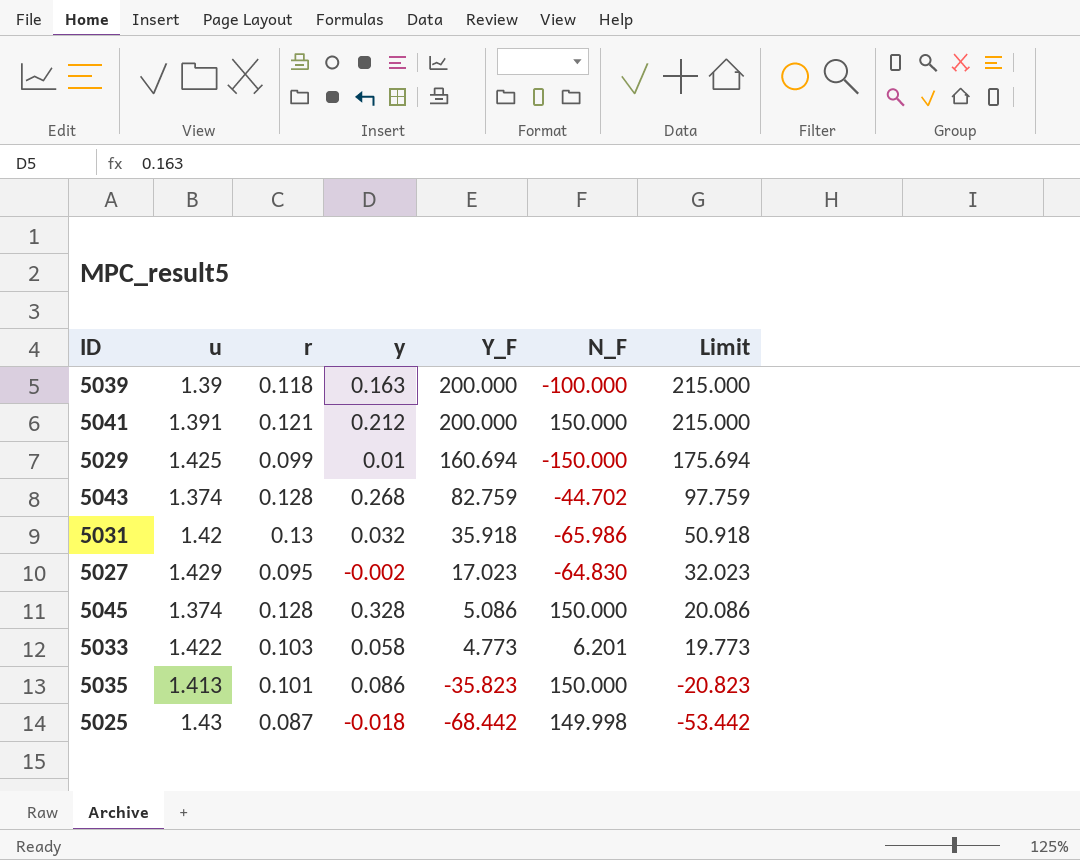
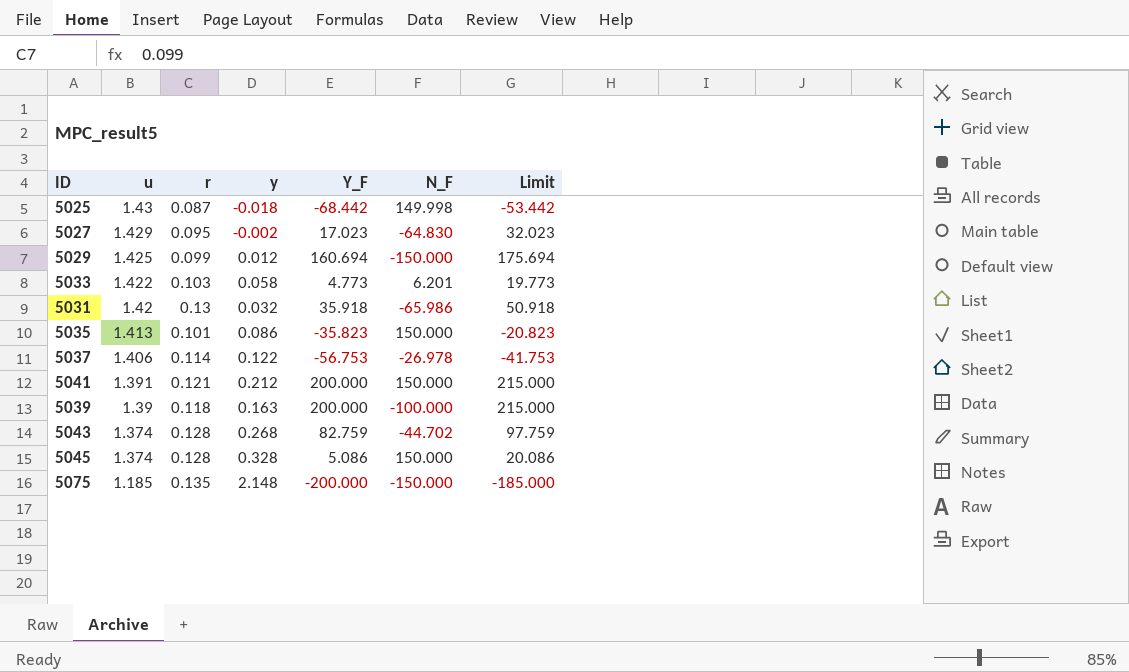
row order: Y_F descending -> u descending
5029 | y: 0.01 -> 0.012
row 5037: none -> 1.406 | 0.114 | 0.122 | -56.753 | -26.978 | -41.753
row 5075: none -> 1.185 | 0.135 | 2.148 | -200.000 | -150.000 | -185.000

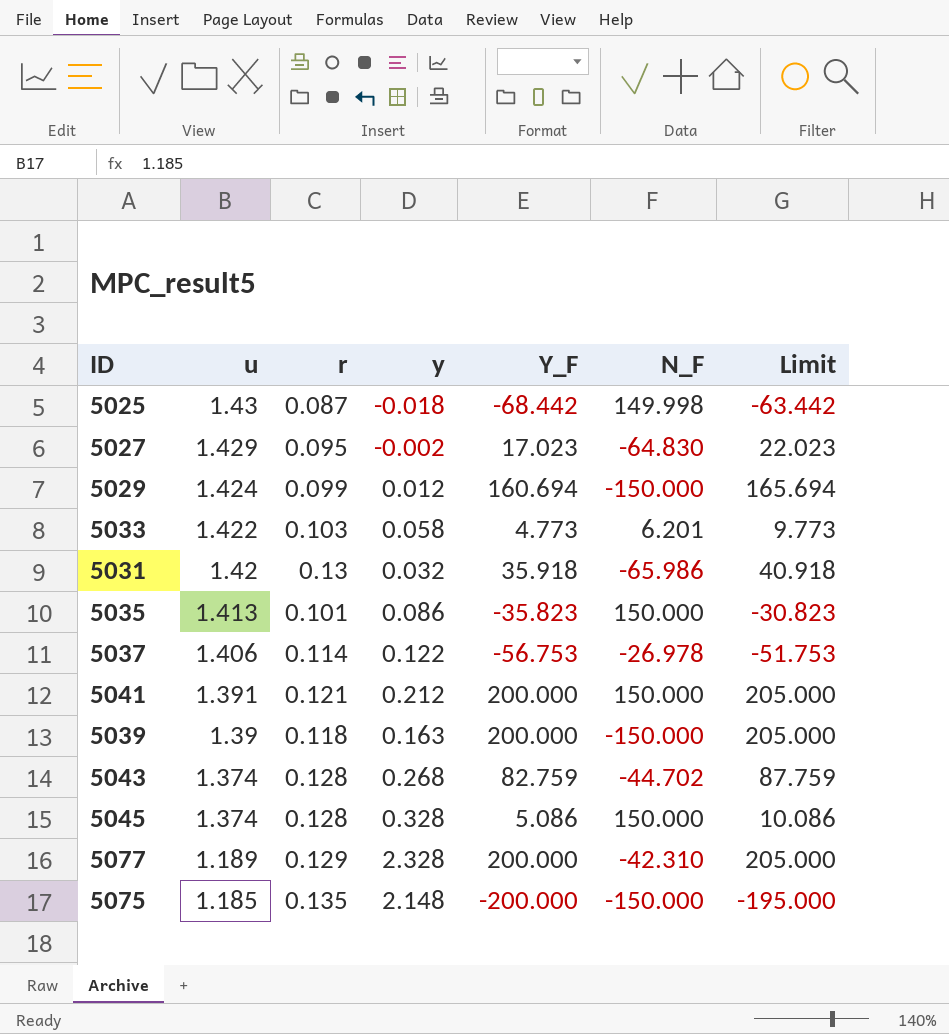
column Limit | formula: [Y_F] + 15 -> [Y_F] + 5
5029 | u: 1.425 -> 1.424
5039 | N_F: -100.000 -> -150.000
row 5077: none -> 1.189 | 0.129 | 2.328 | 200.000 | -42.310 | 205.000

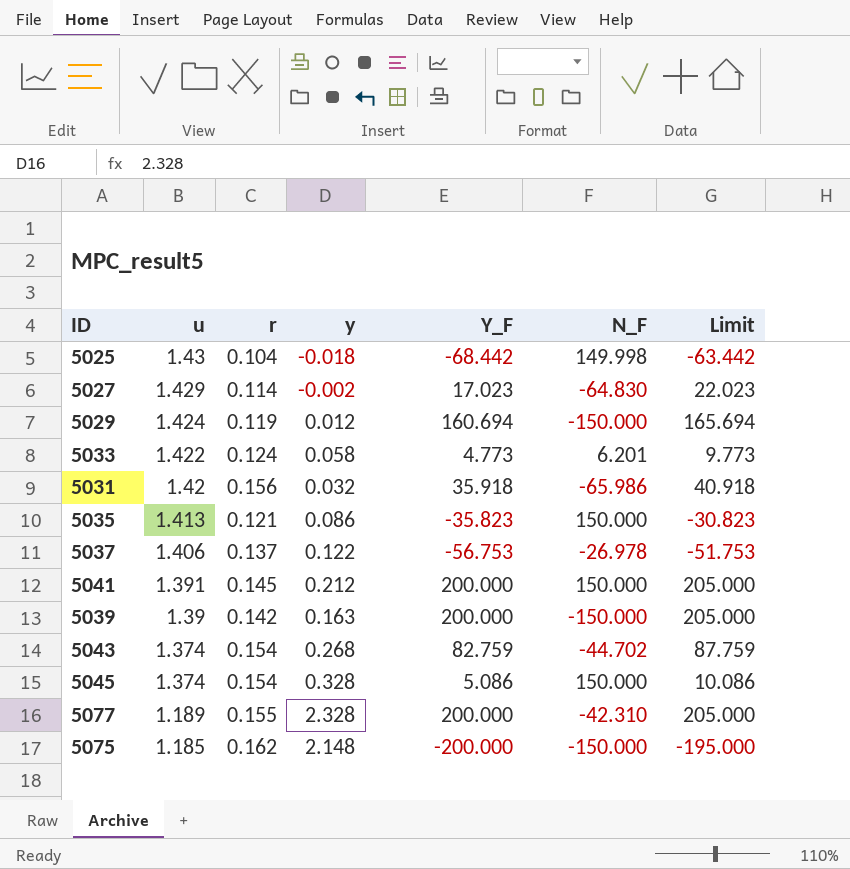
5025 | r: 0.087 -> 0.104
5027 | r: 0.095 -> 0.114
5029 | r: 0.099 -> 0.119
5033 | r: 0.103 -> 0.124
5031 | r: 0.13 -> 0.156
5035 | r: 0.101 -> 0.121
5037 | r: 0.114 -> 0.137
5041 | r: 0.121 -> 0.145
5039 | r: 0.118 -> 0.142
5043 | r: 0.128 -> 0.154
5045 | r: 0.128 -> 0.154
5077 | r: 0.129 -> 0.155
5075 | r: 0.135 -> 0.162

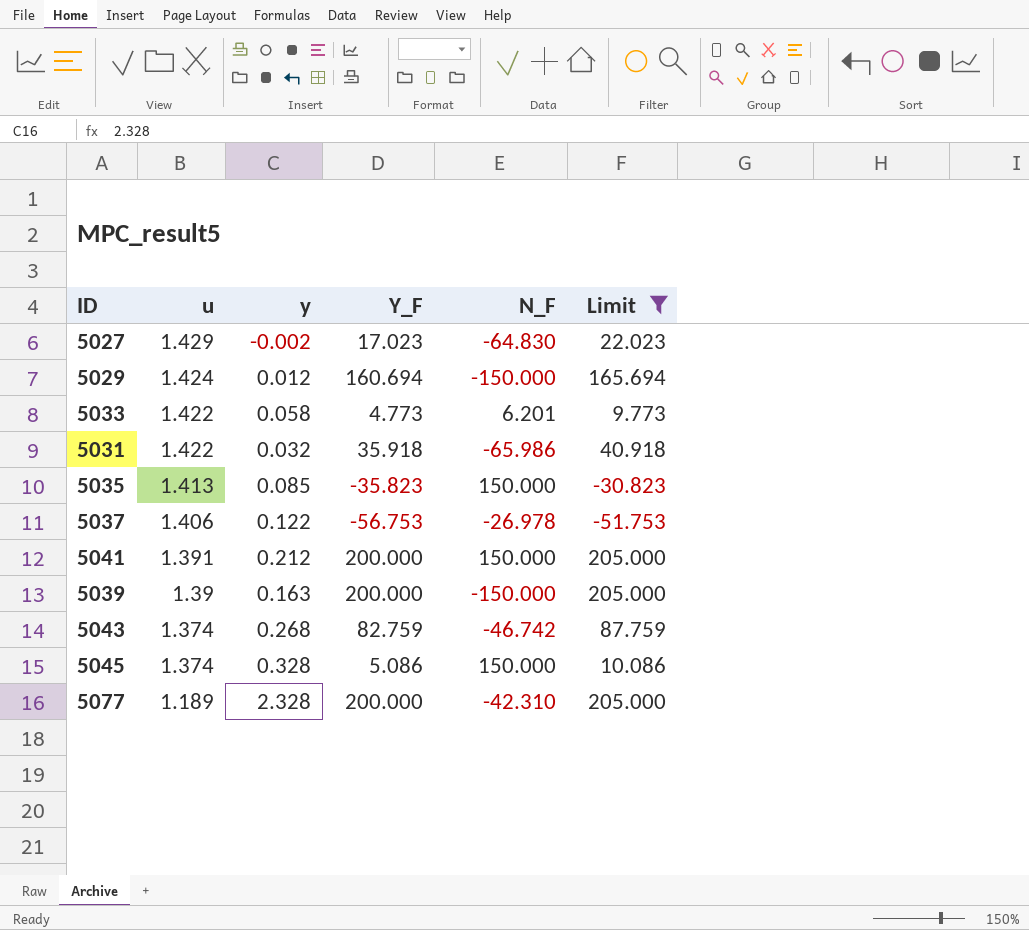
filter: none -> Limit >= -51.753
column r | position: 3 -> none
5031 | u: 1.42 -> 1.422
5035 | y: 0.086 -> 0.085
5043 | N_F: -44.702 -> -46.742

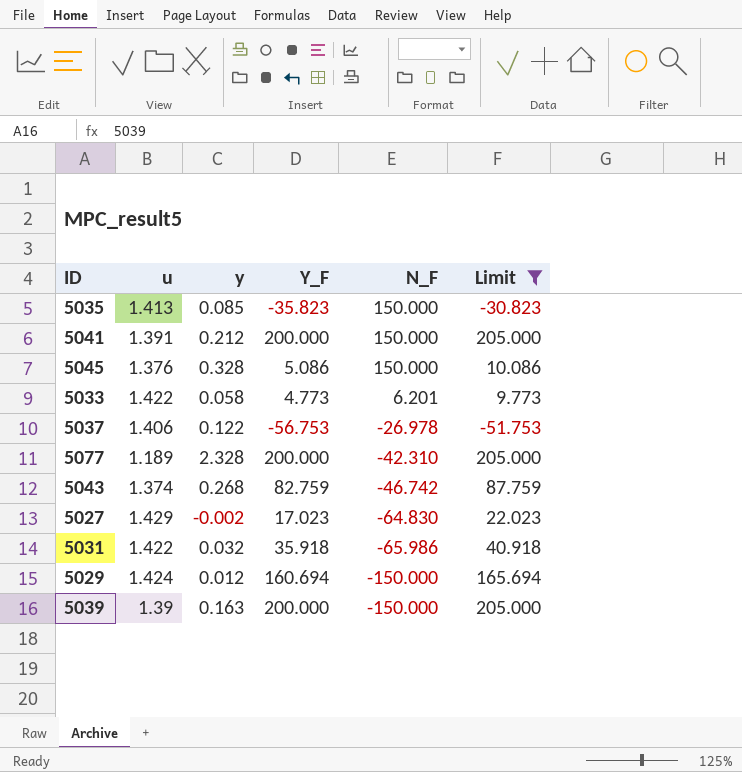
row order: u descending -> N_F descending
5045 | u: 1.374 -> 1.376

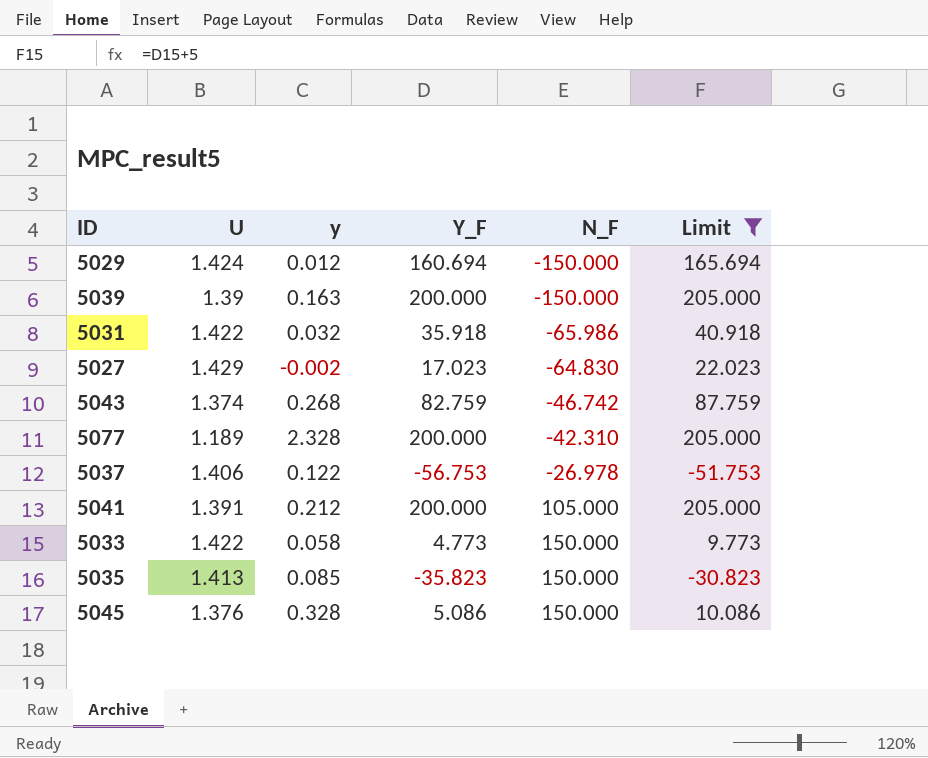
row order: N_F descending -> N_F ascending
column name: u -> U
5041 | N_F: 150.000 -> 105.000
5033 | N_F: 6.201 -> 150.000

